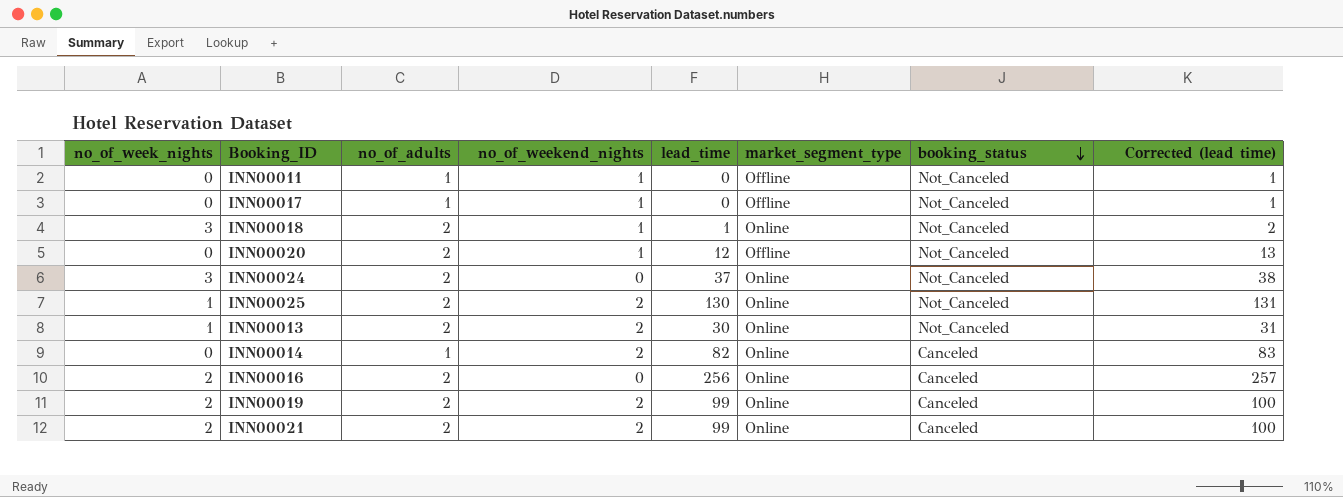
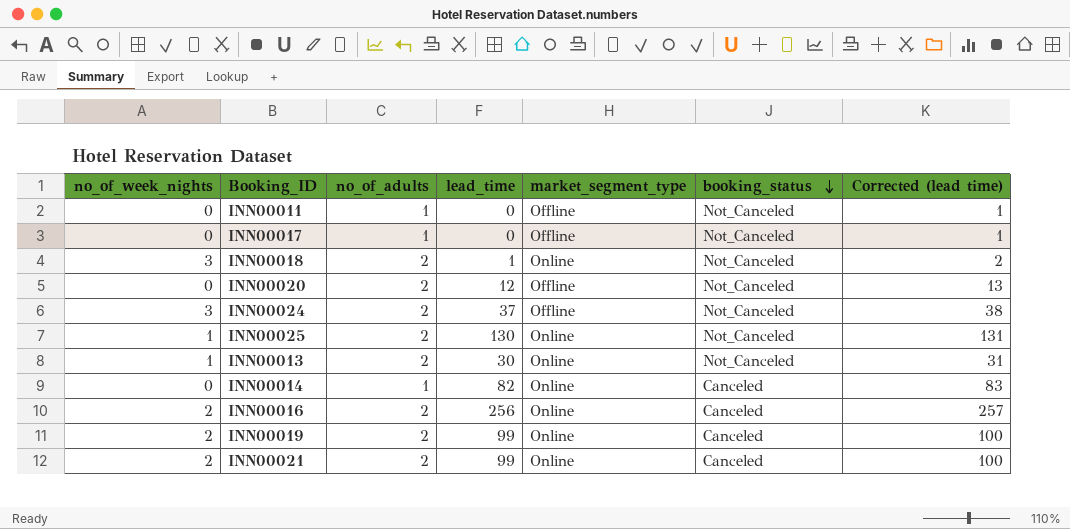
column no_of_weekend_nights | position: 4 -> none
INN00024 | market_segment_type: Online -> Offline

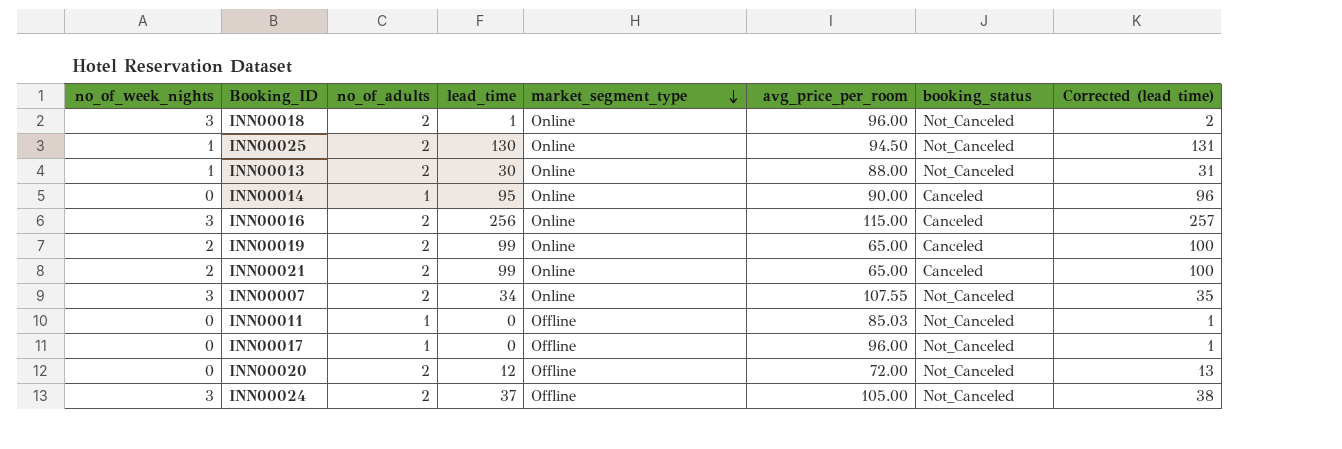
row order: booking_status descending -> market_segment_type descending
column avg_price_per_room | position: none -> 6
INN00014 | lead_time: 82 -> 95
INN00014 | Corrected (lead time): 83 -> 96
INN00016 | no_of_week_nights: 2 -> 3
row INN00007: none -> 3 | 2 | 34 | Online | 107.55 | Not_Canceled | 35

